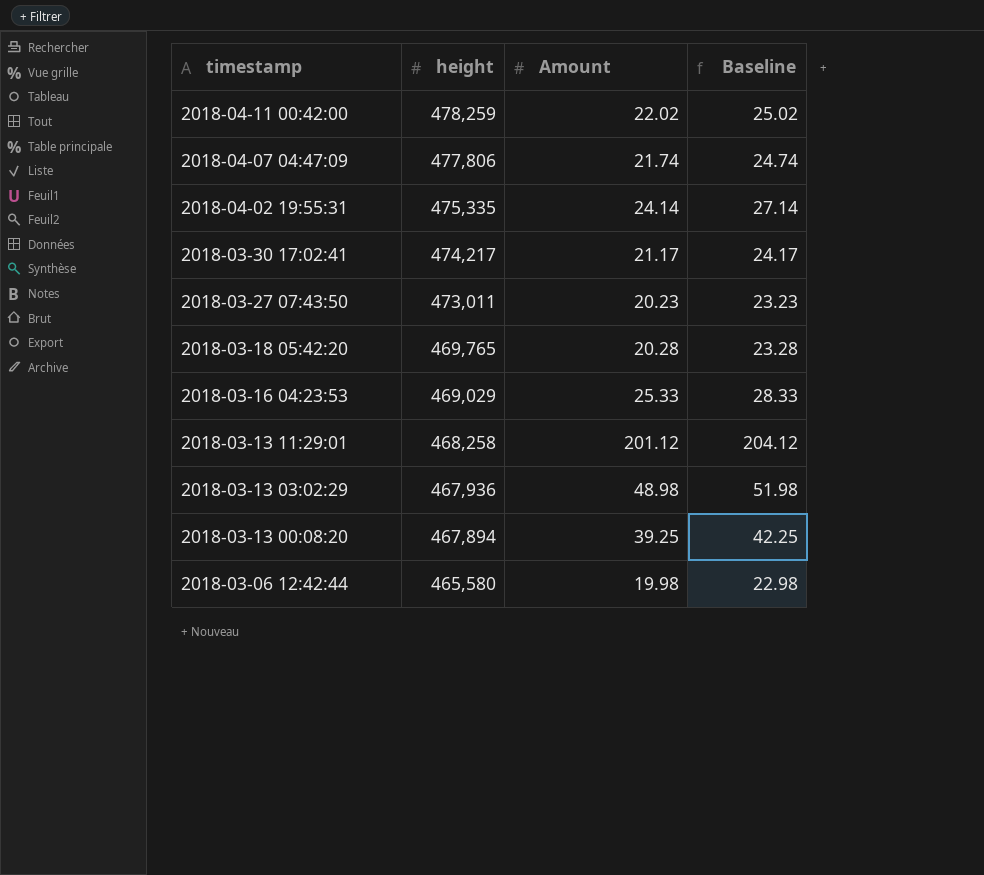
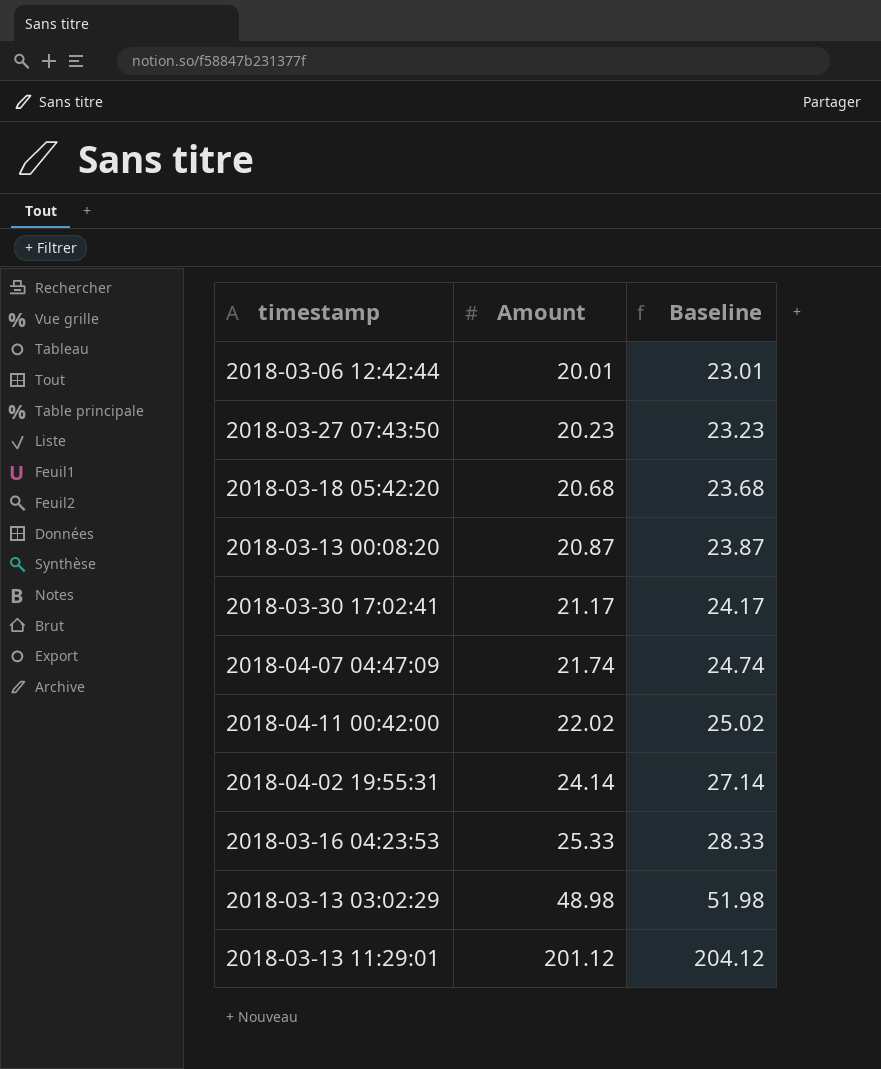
row order: timestamp descending -> Amount ascending
column height | position: 2 -> none
2018-03-06 12:42:44 | Amount: 19.98 -> 20.01
2018-03-06 12:42:44 | Baseline: 22.98 -> 23.01
2018-03-18 05:42:20 | Amount: 20.28 -> 20.68
2018-03-18 05:42:20 | Baseline: 23.28 -> 23.68
2018-03-13 00:08:20 | Amount: 39.25 -> 20.87
2018-03-13 00:08:20 | Baseline: 42.25 -> 23.87

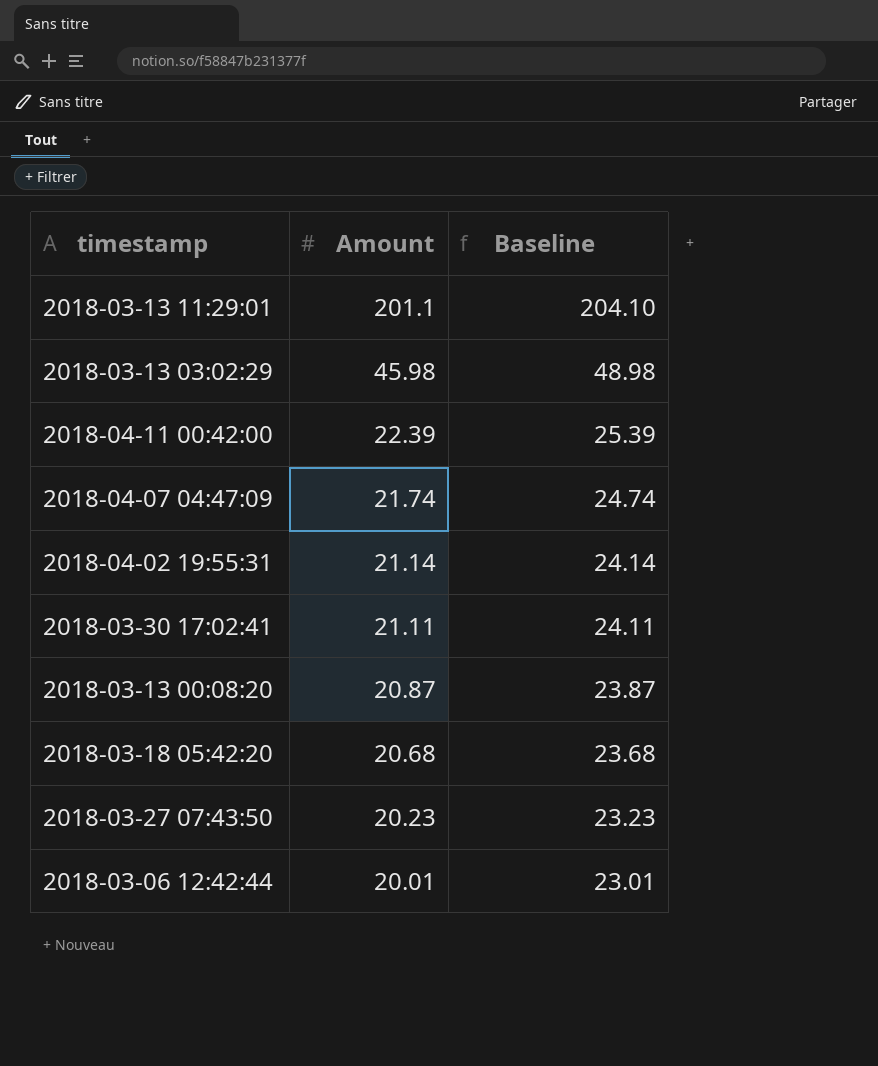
row order: Amount ascending -> Amount descending
row 2018-03-16 04:23:53: 25.33 | 28.33 -> none
2018-03-13 11:29:01 | Amount: 201.12 -> 201.1
2018-03-13 11:29:01 | Baseline: 204.12 -> 204.10
2018-03-13 03:02:29 | Amount: 48.98 -> 45.98
2018-03-13 03:02:29 | Baseline: 51.98 -> 48.98
2018-04-11 00:42:00 | Amount: 22.02 -> 22.39
2018-04-11 00:42:00 | Baseline: 25.02 -> 25.39
2018-04-02 19:55:31 | Amount: 24.14 -> 21.14
2018-04-02 19:55:31 | Baseline: 27.14 -> 24.14
2018-03-30 17:02:41 | Amount: 21.17 -> 21.11
2018-03-30 17:02:41 | Baseline: 24.17 -> 24.11

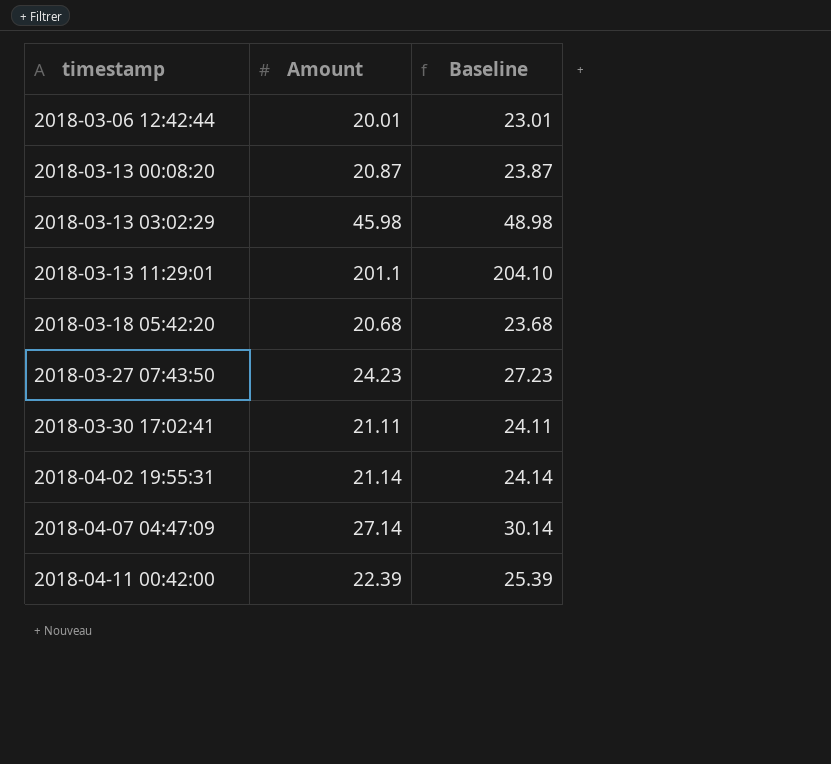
row order: Amount descending -> timestamp ascending
2018-03-27 07:43:50 | Amount: 20.23 -> 24.23
2018-03-27 07:43:50 | Baseline: 23.23 -> 27.23
2018-04-07 04:47:09 | Amount: 21.74 -> 27.14
2018-04-07 04:47:09 | Baseline: 24.74 -> 30.14

